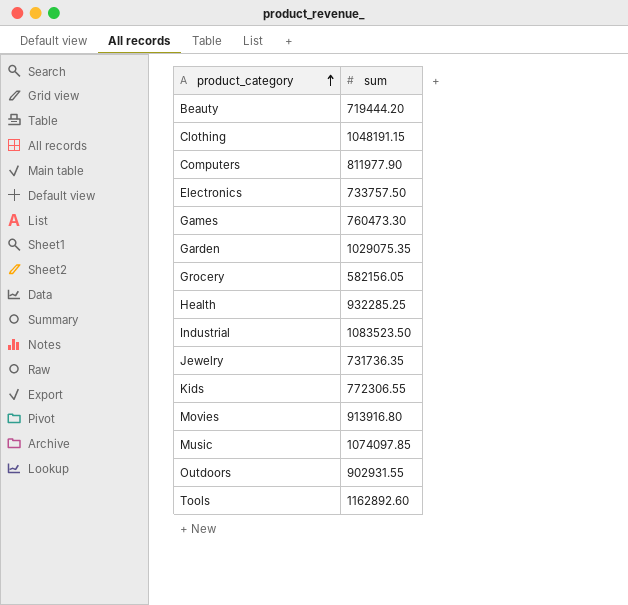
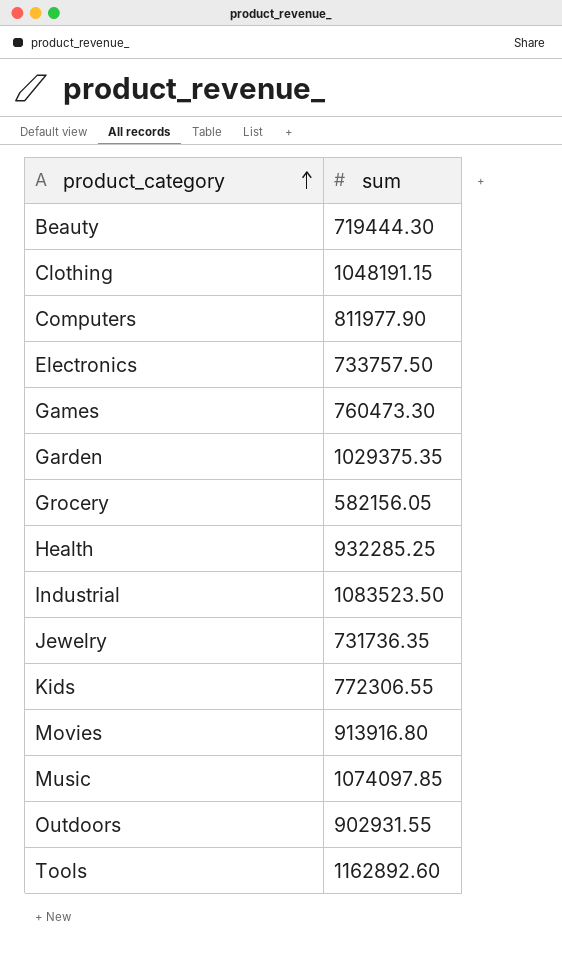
Beauty | sum: 719444.20 -> 719444.30
Garden | sum: 1029075.35 -> 1029375.35

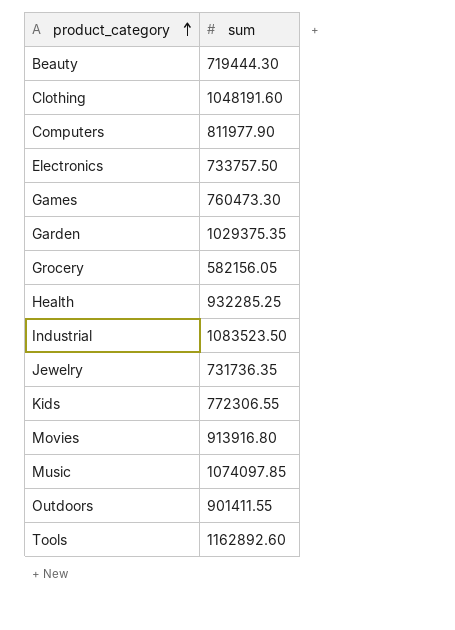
Clothing | sum: 1048191.15 -> 1048191.60
Outdoors | sum: 902931.55 -> 901411.55

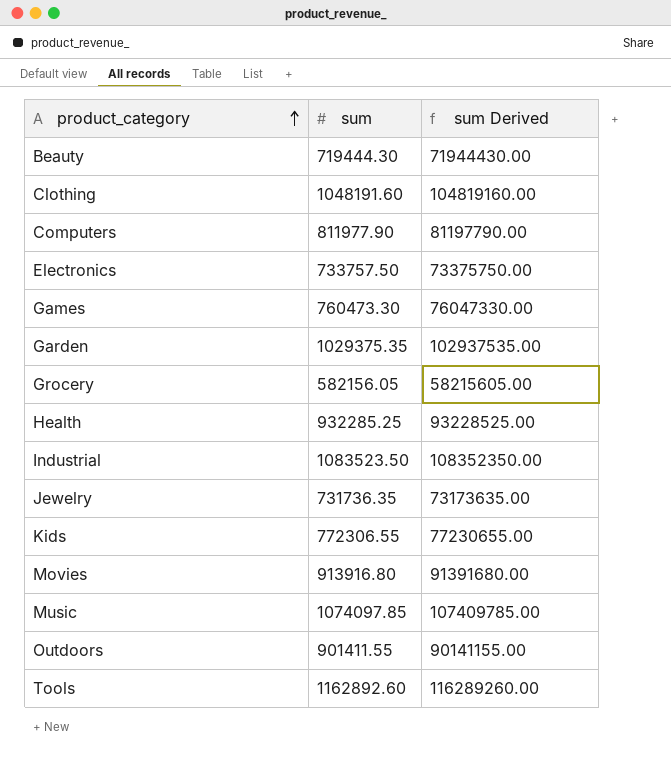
column sum Derived | formula: none -> [sum] * 100

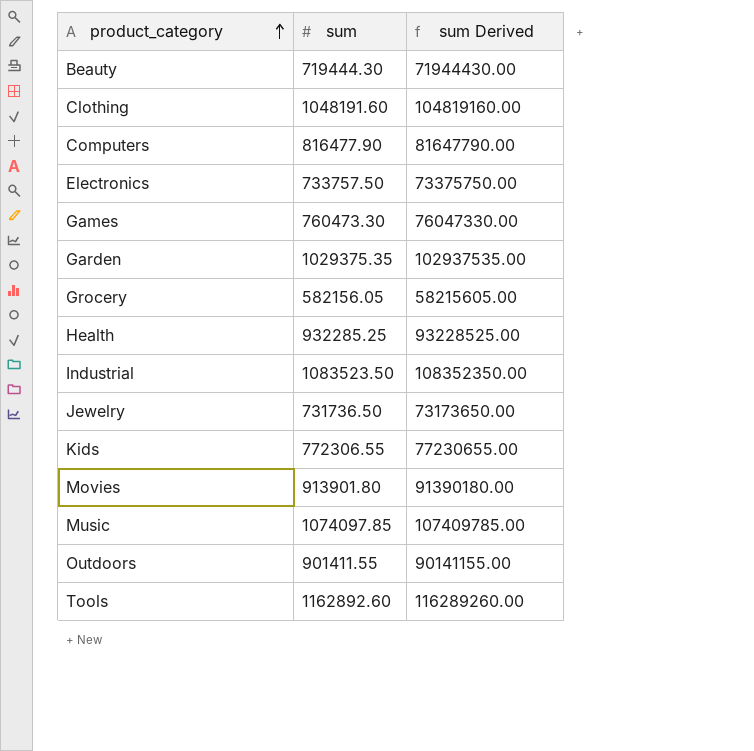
Computers | sum: 811977.90 -> 816477.90
Computers | sum Derived: 81197790.00 -> 81647790.00
Jewelry | sum: 731736.35 -> 731736.50
Jewelry | sum Derived: 73173635.00 -> 73173650.00
Movies | sum: 913916.80 -> 913901.80
Movies | sum Derived: 91391680.00 -> 91390180.00

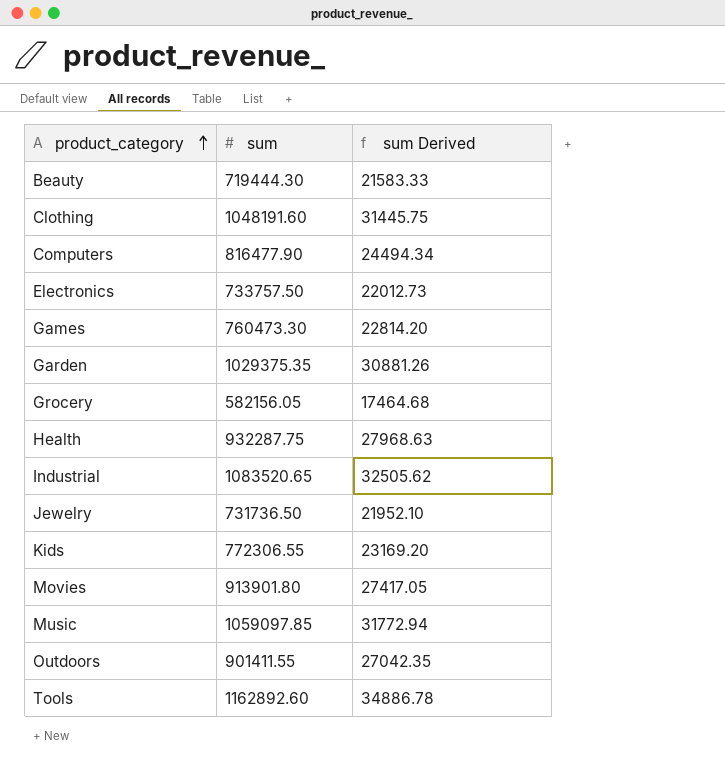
column sum Derived | formula: [sum] * 100 -> [sum] * 0.03
Health | sum: 932285.25 -> 932287.75
Industrial | sum: 1083523.50 -> 1083520.65
Music | sum: 1074097.85 -> 1059097.85

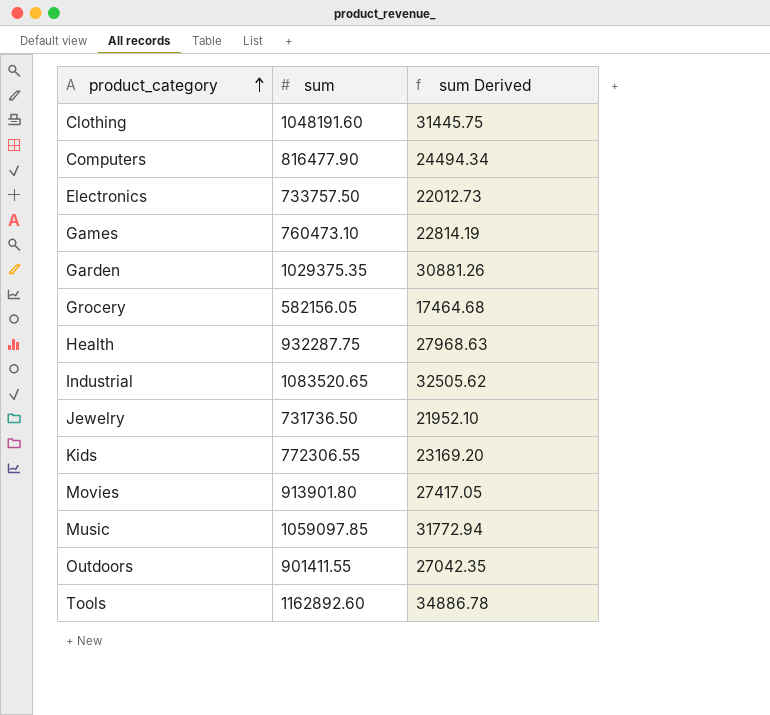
row Beauty: 719444.30 | 21583.33 -> none
Games | sum: 760473.30 -> 760473.10
Games | sum Derived: 22814.20 -> 22814.19

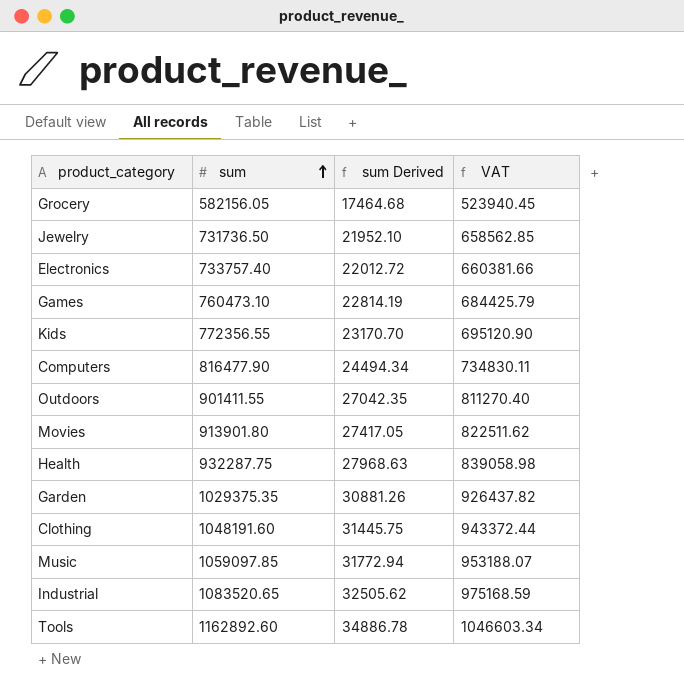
row order: product_category ascending -> sum ascending
column VAT | formula: none -> [sum] * 0.9
Electronics | sum: 733757.50 -> 733757.40
Electronics | sum Derived: 22012.73 -> 22012.72
Kids | sum: 772306.55 -> 772356.55
Kids | sum Derived: 23169.20 -> 23170.70

